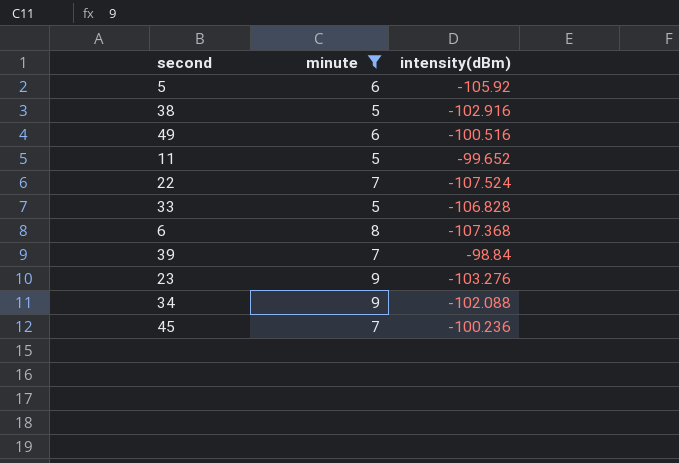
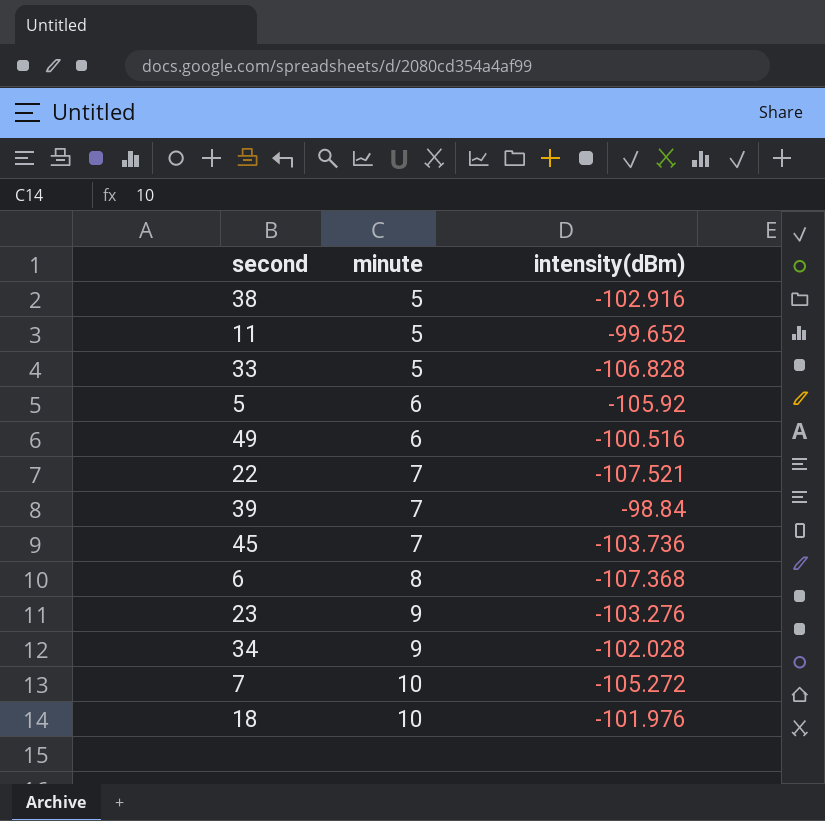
filter: minute != 10 -> none
row order: none -> minute ascending
22 | intensity(dBm): -107.524 -> -107.521
45 | intensity(dBm): -100.236 -> -103.736
34 | intensity(dBm): -102.088 -> -102.028

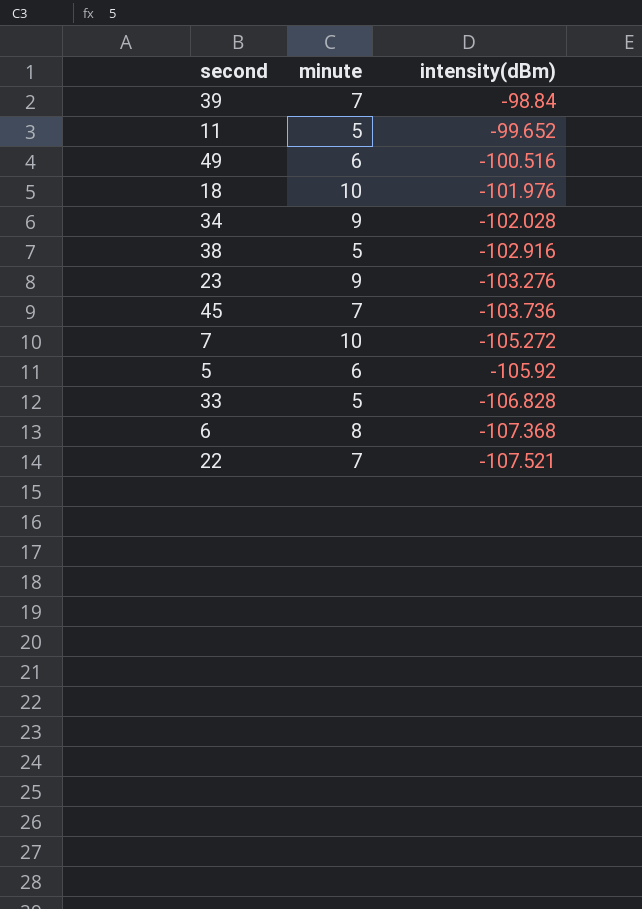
row order: minute ascending -> intensity(dBm) descending

